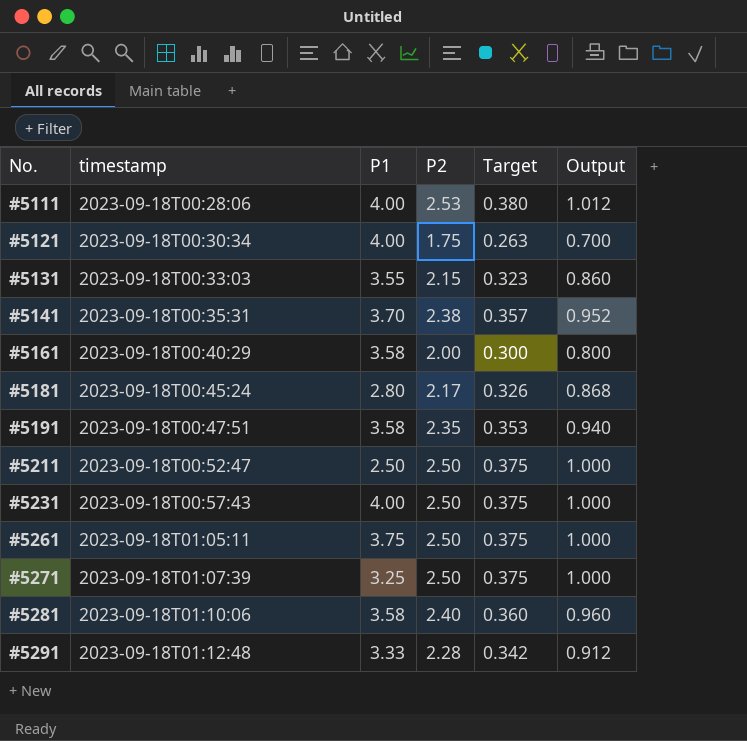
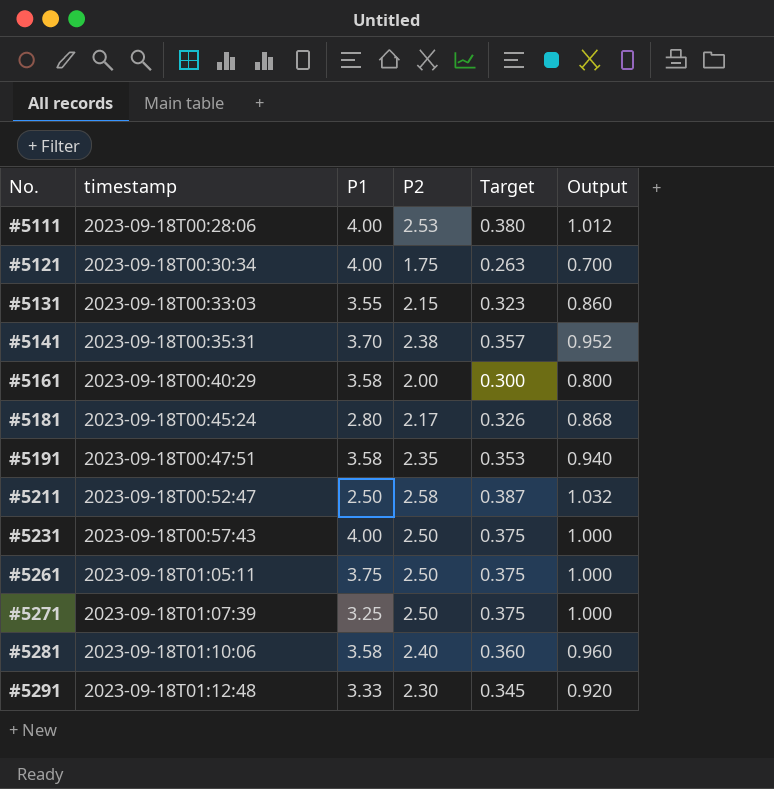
#5211 | P2: 2.50 -> 2.58
#5211 | Target: 0.375 -> 0.387
#5211 | Output: 1.000 -> 1.032
#5291 | P2: 2.28 -> 2.30
#5291 | Target: 0.342 -> 0.345
#5291 | Output: 0.912 -> 0.920

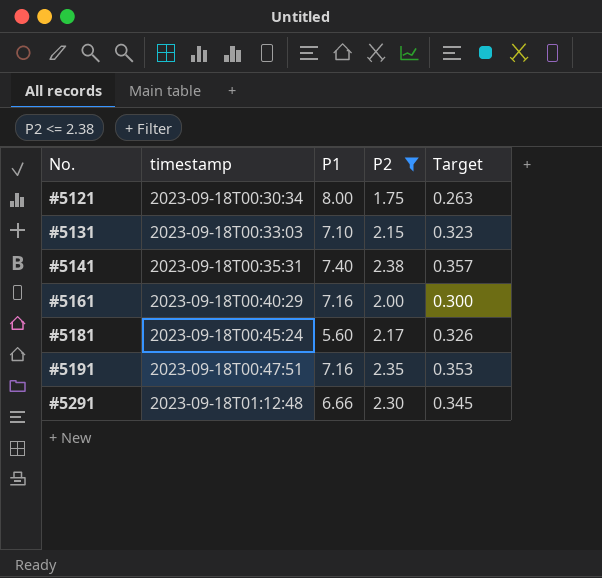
filter: none -> P2 <= 2.38
column Output | formula: [P2] * 0.4 -> none
#5121 | P1: 4.00 -> 8.00
#5131 | P1: 3.55 -> 7.10
#5141 | P1: 3.70 -> 7.40
#5161 | P1: 3.58 -> 7.16
#5181 | P1: 2.80 -> 5.60
#5191 | P1: 3.58 -> 7.16
#5291 | P1: 3.33 -> 6.66

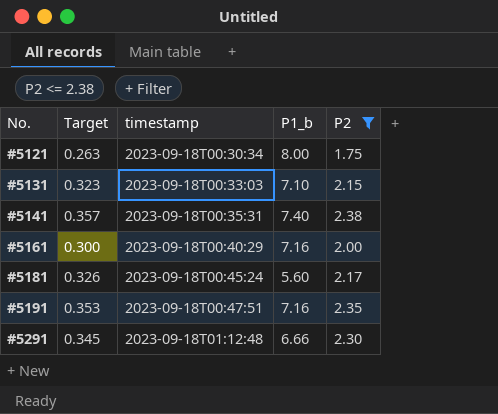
column Target | position: 5 -> 2
column name: P1 -> P1_b

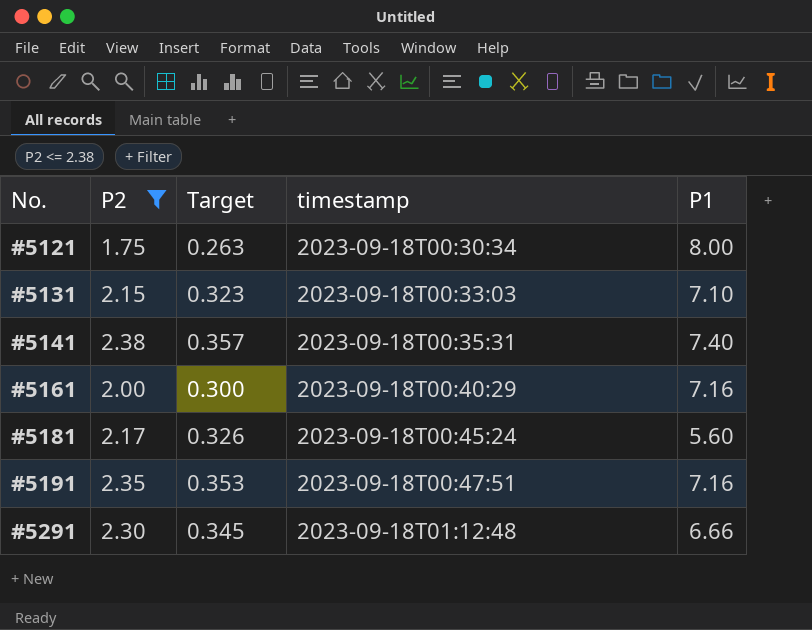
column P2 | position: 5 -> 2
column name: P1_b -> P1

